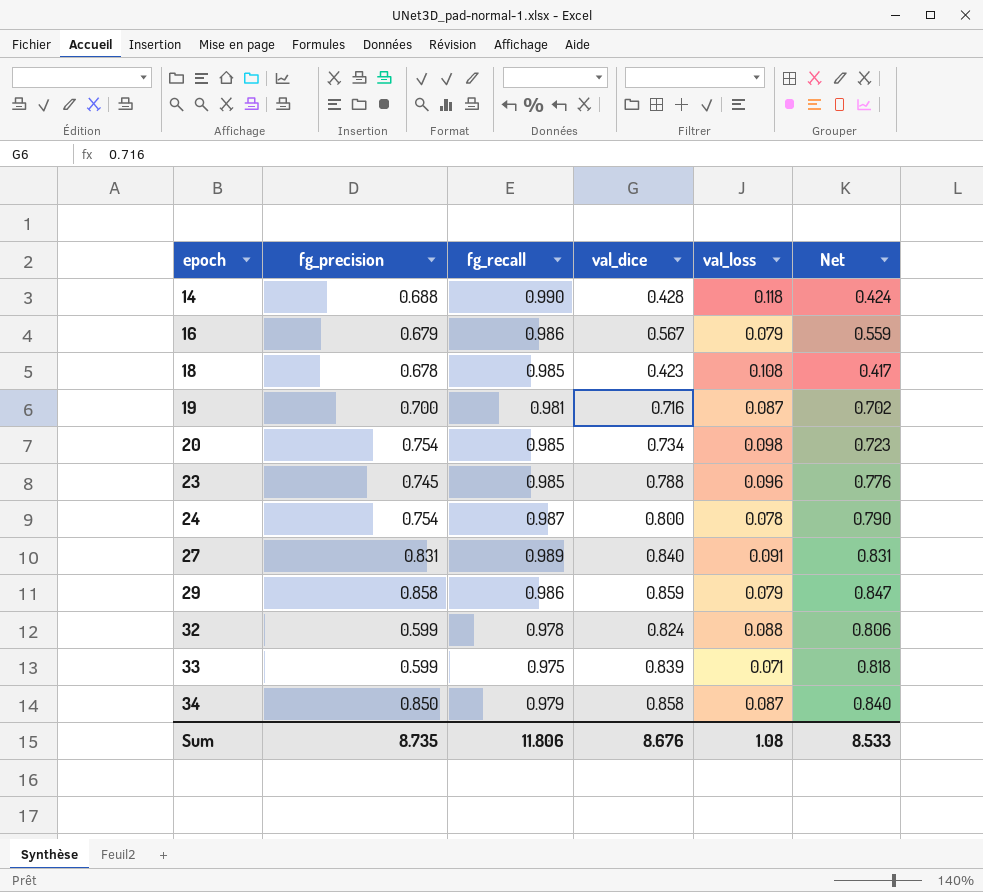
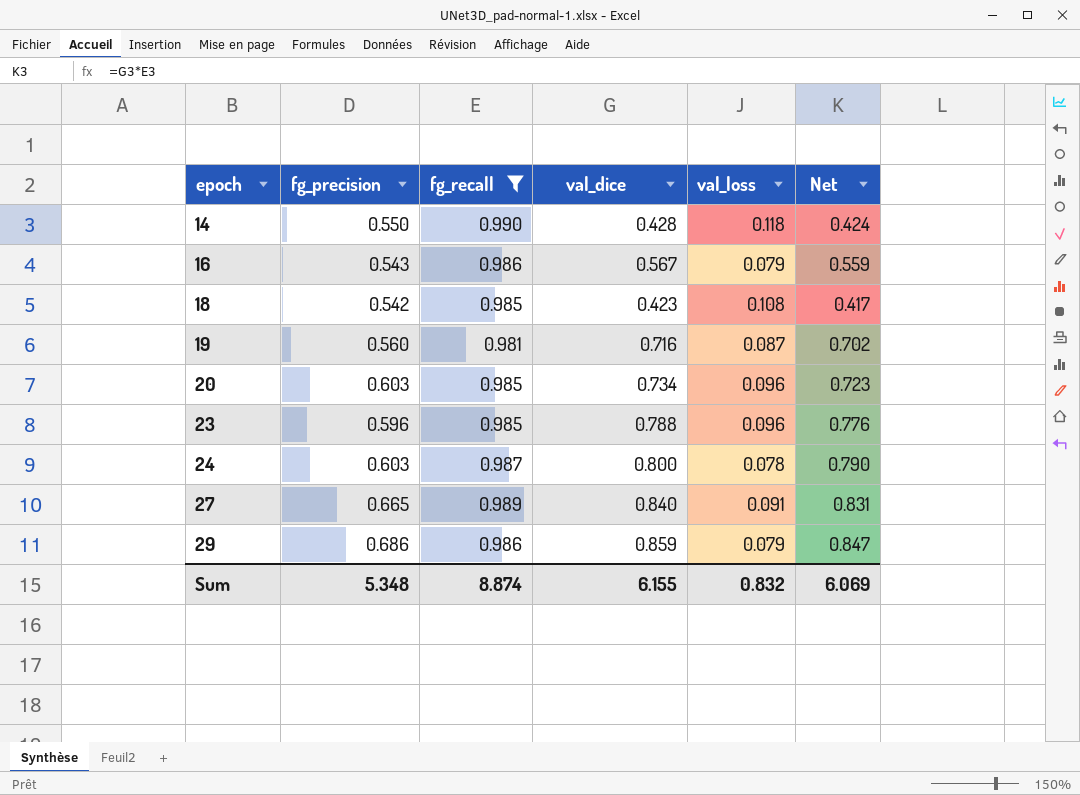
filter: none -> fg_recall >= 0.981
14 | fg_precision: 0.688 -> 0.550
16 | fg_precision: 0.679 -> 0.543
18 | fg_precision: 0.678 -> 0.542
19 | fg_precision: 0.700 -> 0.560
20 | fg_precision: 0.754 -> 0.603
20 | val_loss: 0.098 -> 0.096
23 | fg_precision: 0.745 -> 0.596
24 | fg_precision: 0.754 -> 0.603
27 | fg_precision: 0.831 -> 0.665
29 | fg_precision: 0.858 -> 0.686
Sum | fg_precision: 8.735 -> 5.348
Sum | fg_recall: 11.806 -> 8.874
Sum | val_dice: 8.676 -> 6.155
Sum | val_loss: 1.08 -> 0.832
Sum | Net: 8.533 -> 6.069

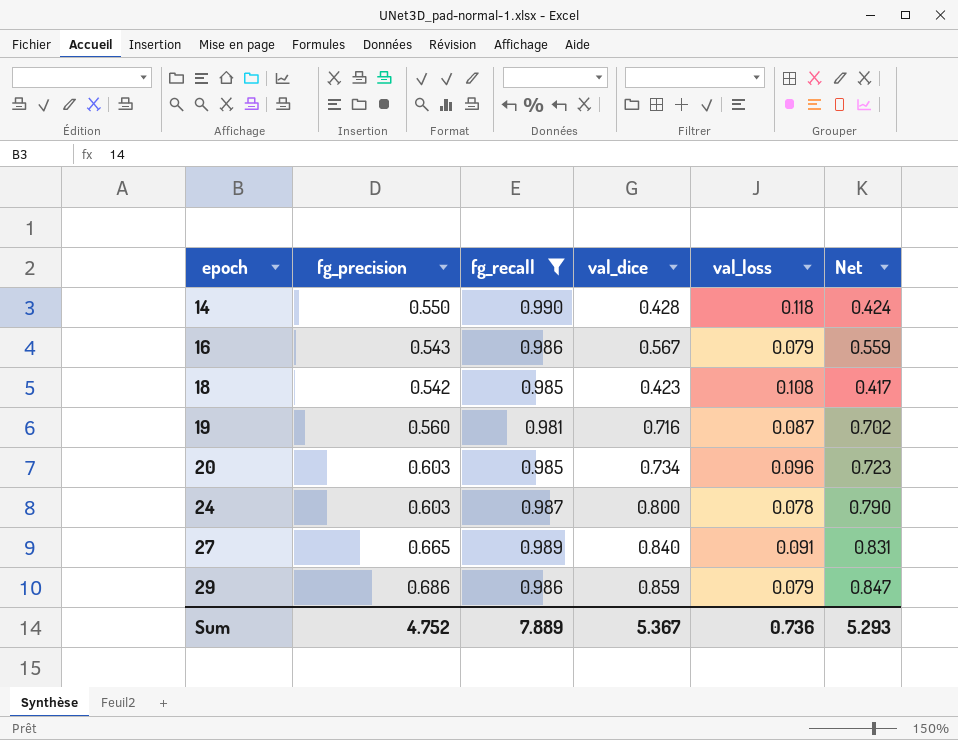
row 23: 0.596 | 0.985 | 0.788 | 0.096 | 0.776 -> none
Sum | fg_precision: 5.348 -> 4.752
Sum | fg_recall: 8.874 -> 7.889
Sum | val_dice: 6.155 -> 5.367
Sum | val_loss: 0.832 -> 0.736
Sum | Net: 6.069 -> 5.293

